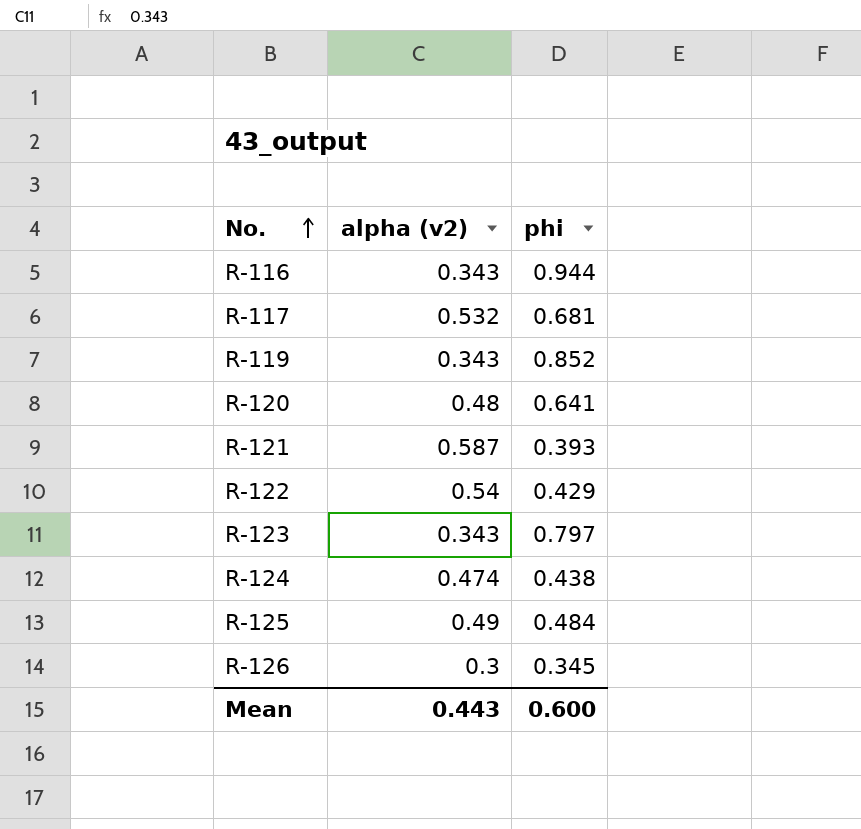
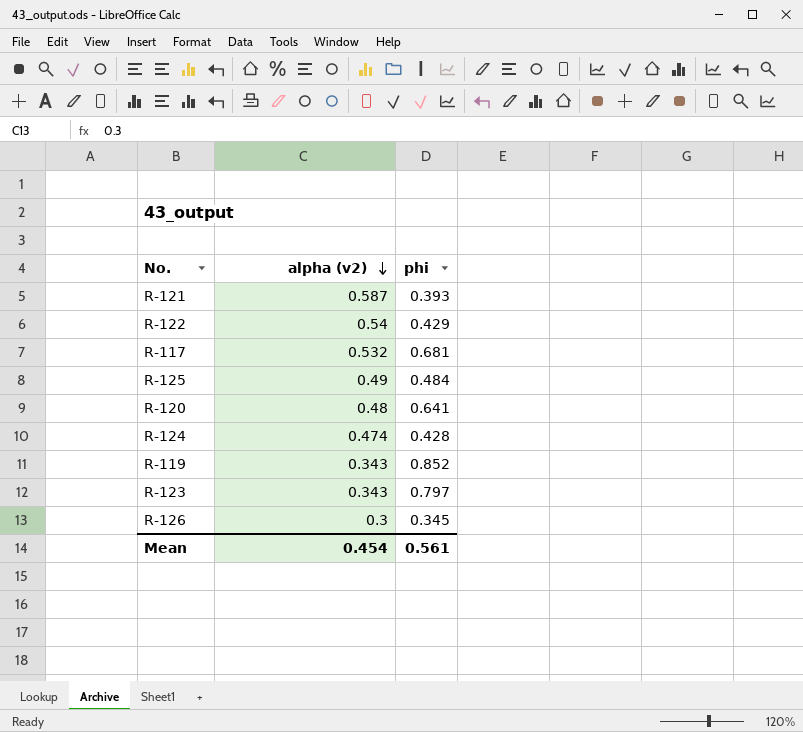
row order: No. ascending -> alpha (v2) descending
row R-116: 0.343 | 0.944 -> none
R-124 | phi: 0.438 -> 0.428
Mean | alpha (v2): 0.443 -> 0.454
Mean | phi: 0.600 -> 0.561

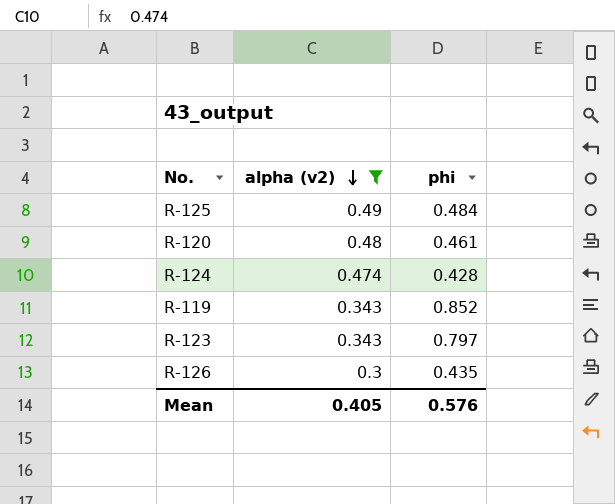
filter: none -> alpha (v2) <= 0.49
R-120 | phi: 0.641 -> 0.461
R-126 | phi: 0.345 -> 0.435
Mean | alpha (v2): 0.454 -> 0.405
Mean | phi: 0.561 -> 0.576

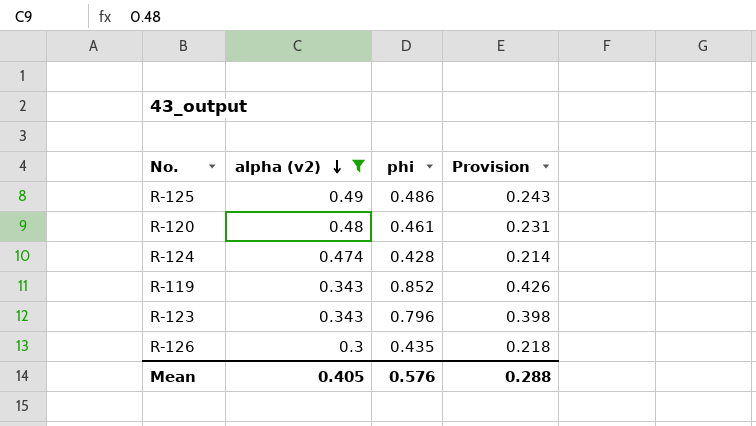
column Provision | formula: none -> [phi] * 0.5
R-125 | phi: 0.484 -> 0.486
R-123 | phi: 0.797 -> 0.796

